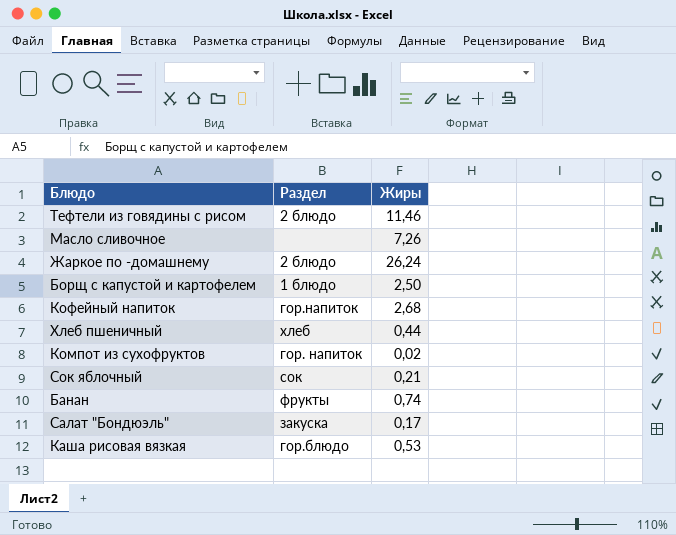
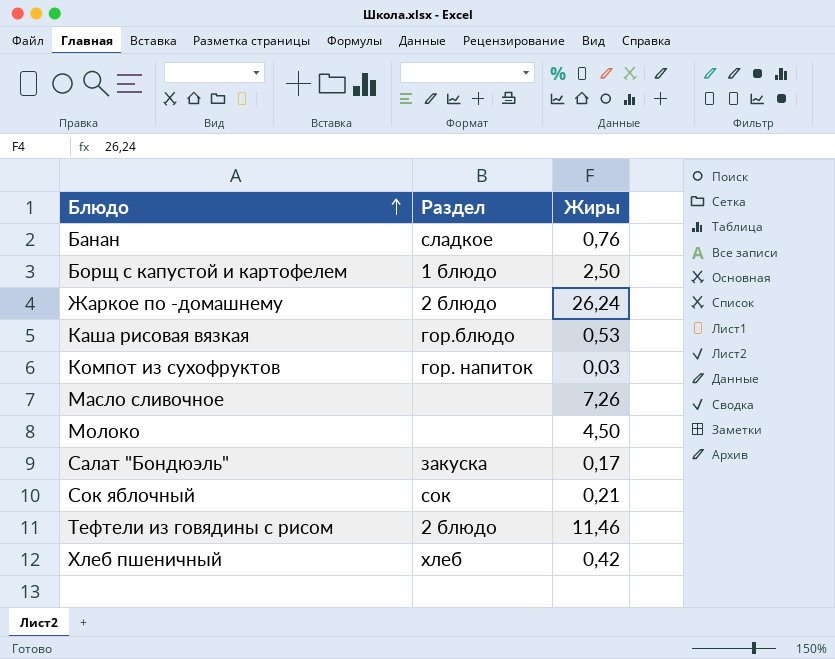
row order: none -> Блюдо ascending
row Кофейный напиток: гор.напиток | 2,68 -> none
Банан | Раздел: фрукты -> сладкое
Банан | Жиры: 0,74 -> 0,76
Компот из сухофруктов | Жиры: 0,02 -> 0,03
row Молоко: none -> none | 4,50
Хлеб пшеничный | Жиры: 0,44 -> 0,42

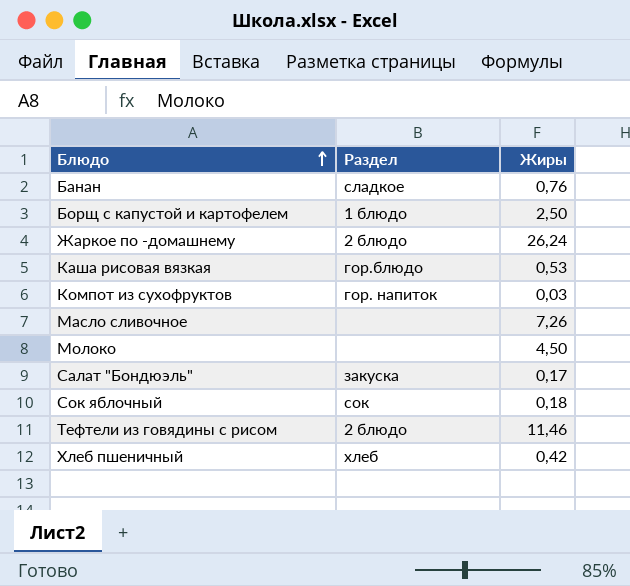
Сок яблочный | Жиры: 0,21 -> 0,18

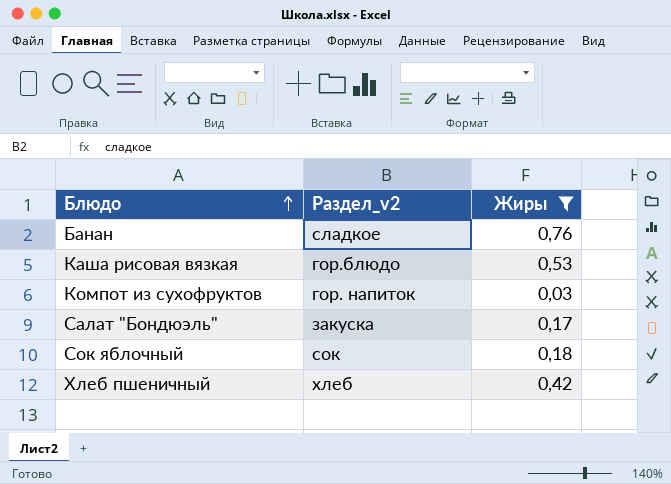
filter: none -> Жиры <= 0,76
column name: Раздел -> Раздел_v2

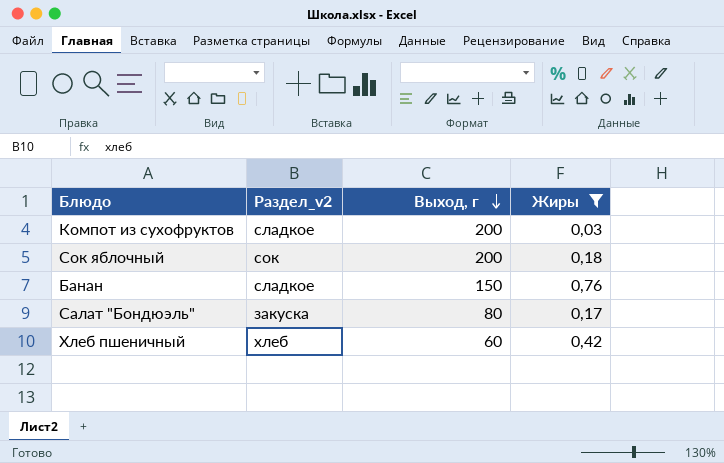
row order: Блюдо ascending -> Выход, г descending
column Выход, г | position: none -> 3
row Каша рисовая вязкая: гор.блюдо | 0,53 -> none
Компот из сухофруктов | Раздел_v2: гор. напиток -> сладкое

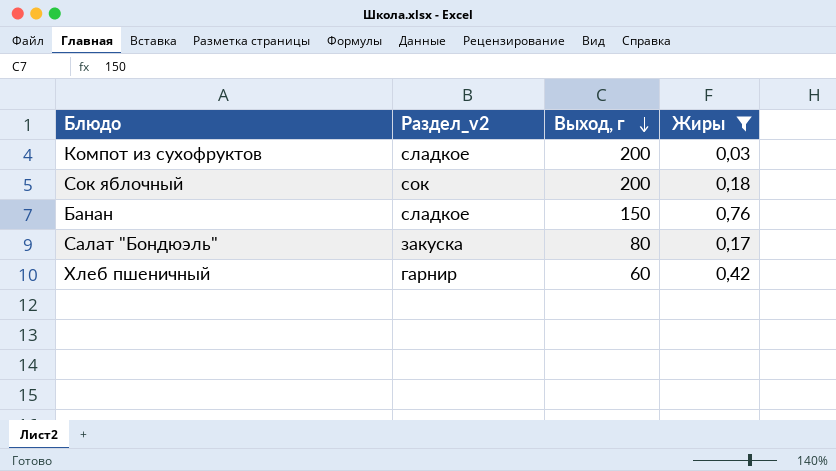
Хлеб пшеничный | Раздел_v2: хлеб -> гарнир

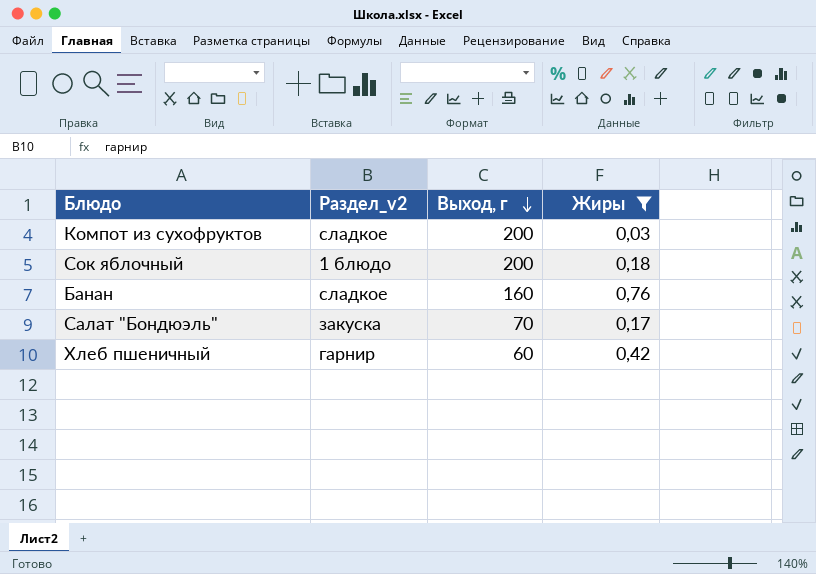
Сок яблочный | Раздел_v2: сок -> 1 блюдо
Банан | Выход, г: 150 -> 160
Салат "Бондюэль" | Выход, г: 80 -> 70

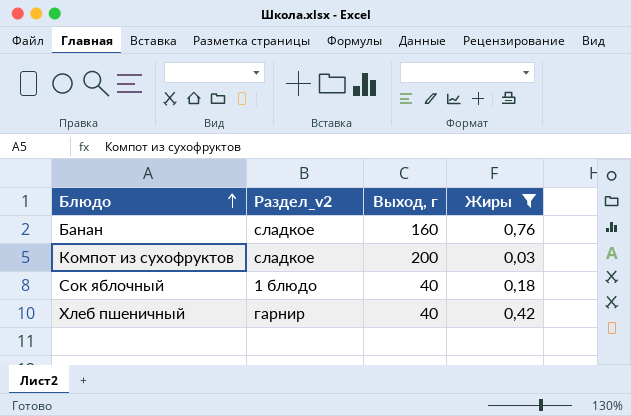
row order: Выход, г descending -> Блюдо ascending
row Салат "Бондюэль": закуска | 70 | 0,17 -> none
Сок яблочный | Выход, г: 200 -> 40
Хлеб пшеничный | Выход, г: 60 -> 40

